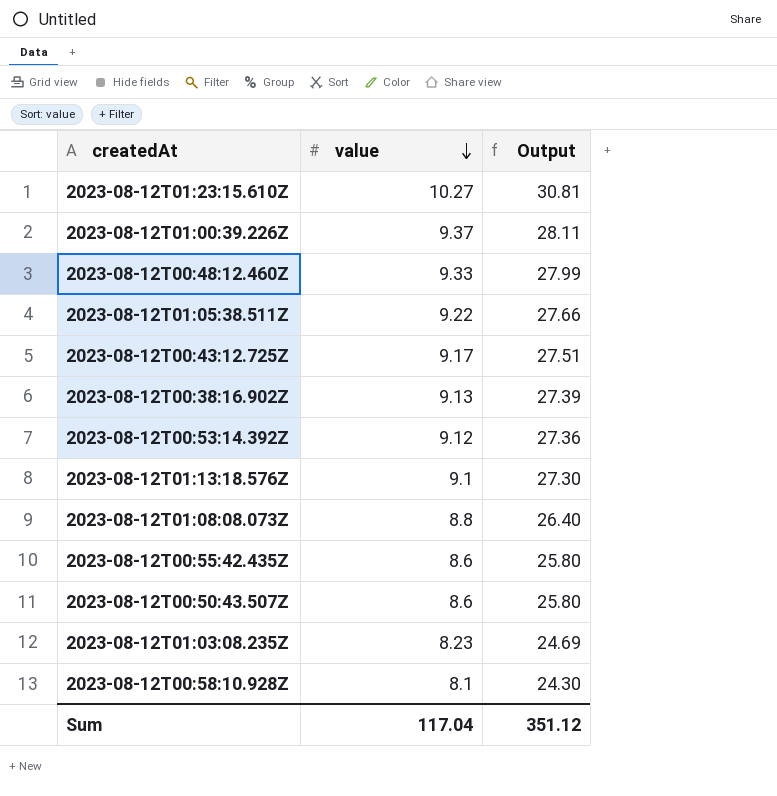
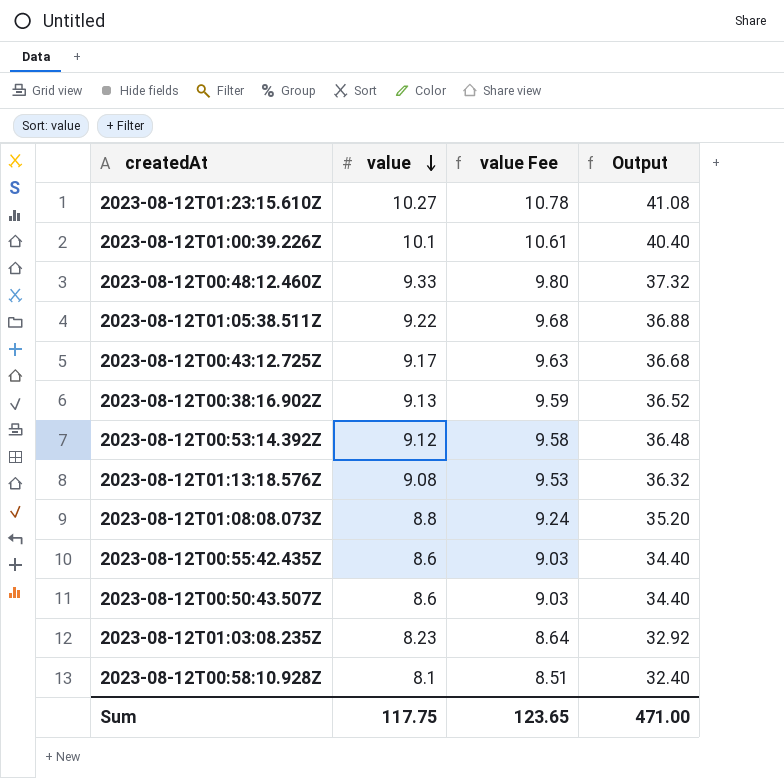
column value Fee | formula: none -> [value] * 1.05
column Output | formula: [value] * 3 -> [value] * 4
2023-08-12T01:00:39.226Z | value: 9.37 -> 10.1
2023-08-12T01:13:18.576Z | value: 9.1 -> 9.08
Sum | value: 117.04 -> 117.75
Sum | Output: 351.12 -> 471.00

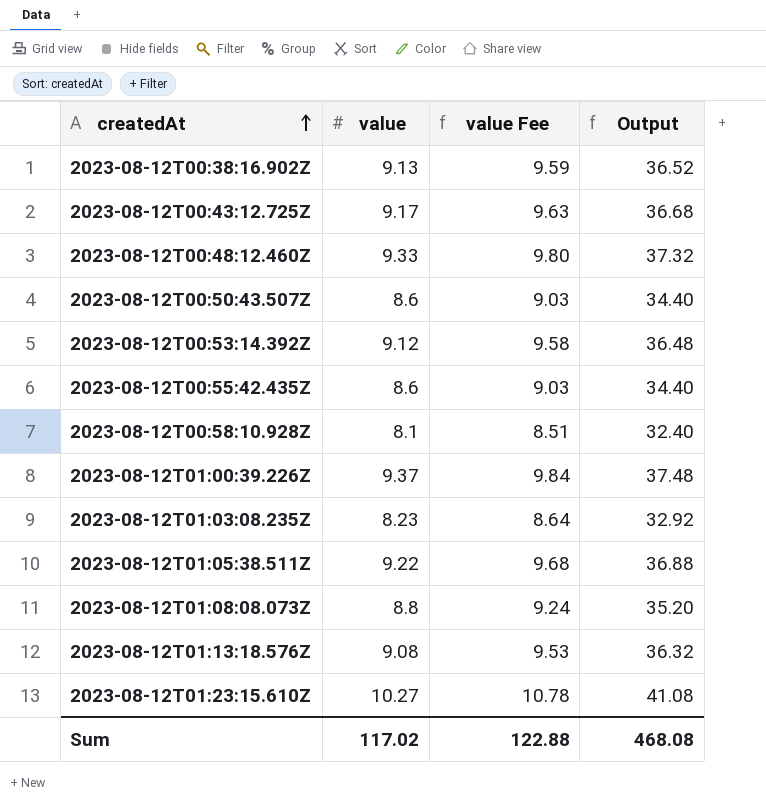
row order: value descending -> createdAt ascending
2023-08-12T01:00:39.226Z | value: 10.1 -> 9.37
2023-08-12T01:00:39.226Z | value Fee: 10.61 -> 9.84
2023-08-12T01:00:39.226Z | Output: 40.40 -> 37.48
Sum | value: 117.75 -> 117.02
Sum | value Fee: 123.65 -> 122.88
Sum | Output: 471.00 -> 468.08

